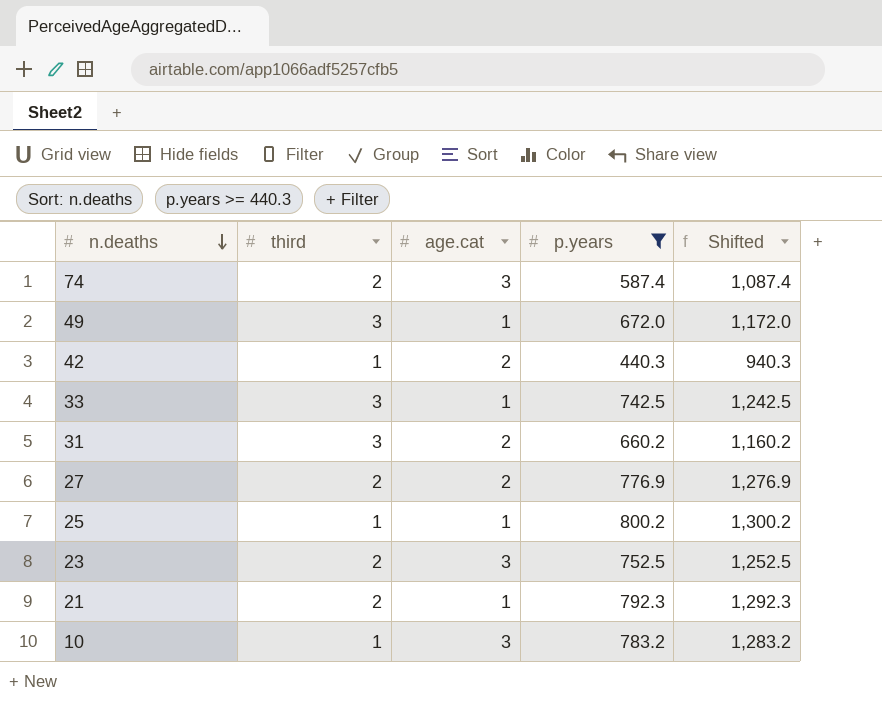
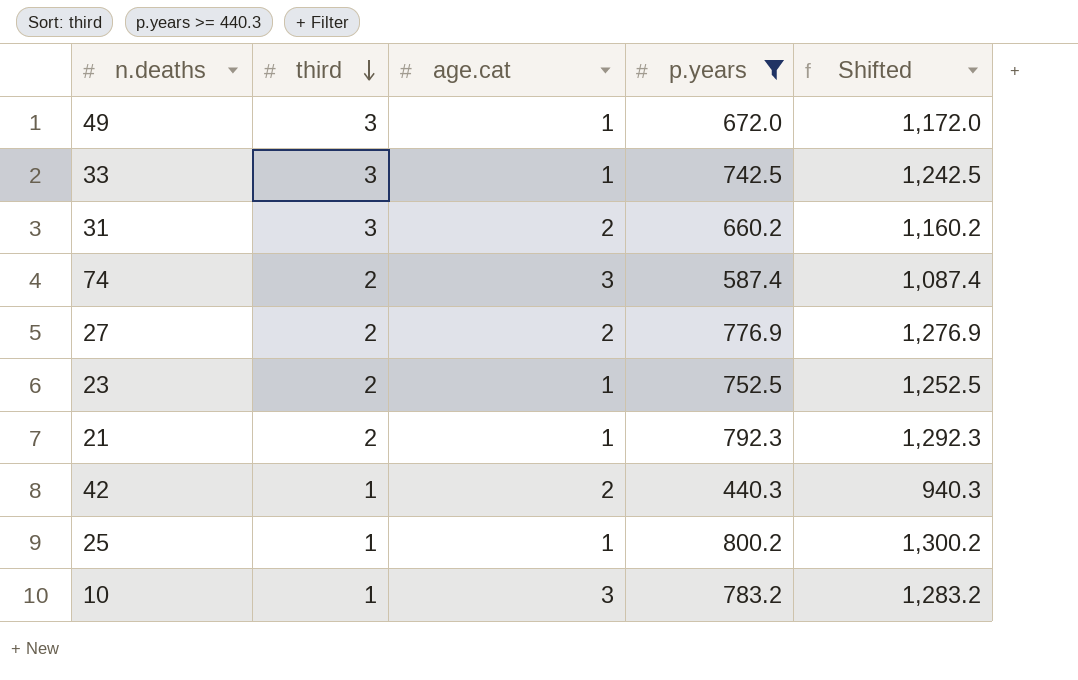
row order: n.deaths descending -> third descending
23 | age.cat: 3 -> 1

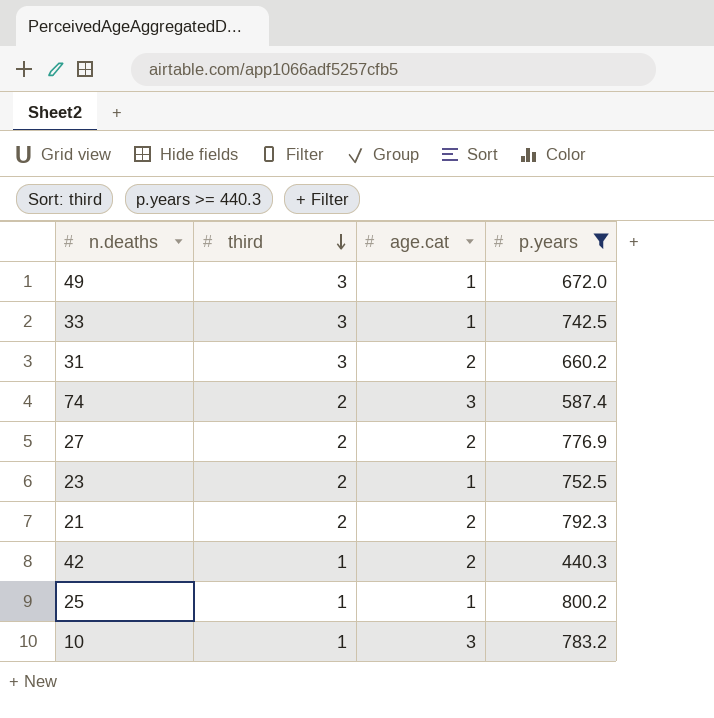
column Shifted | formula: [p.years] + 500 -> none
21 | age.cat: 1 -> 2

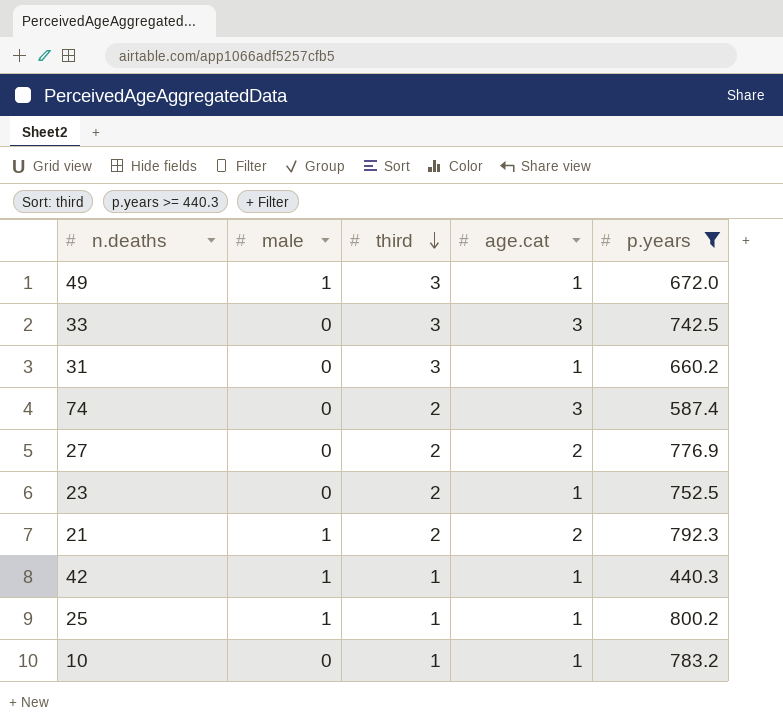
column male | position: none -> 2
33 | age.cat: 1 -> 3
31 | age.cat: 2 -> 1
42 | age.cat: 2 -> 1
10 | age.cat: 3 -> 1

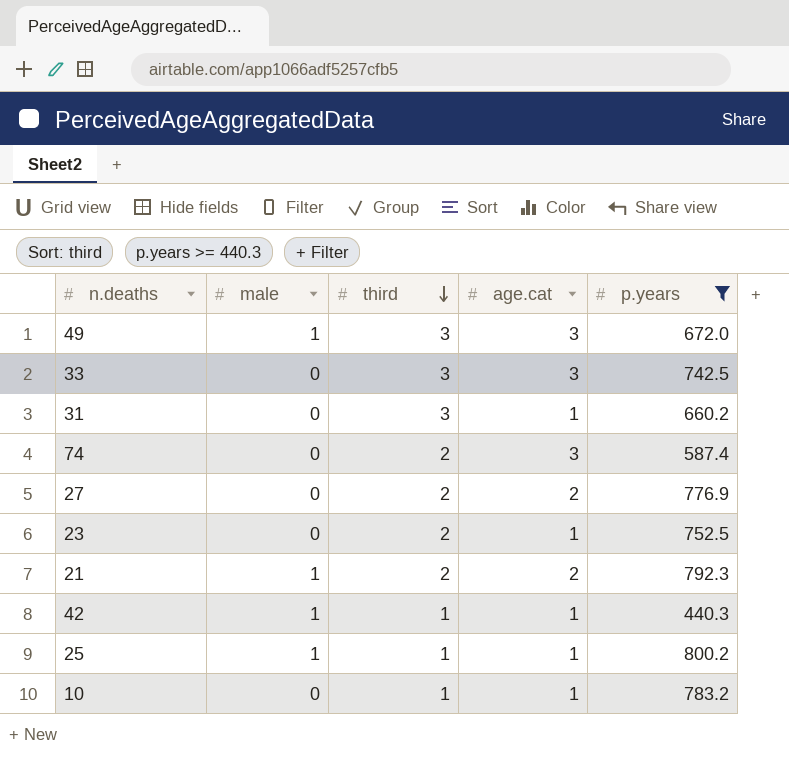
49 | age.cat: 1 -> 3

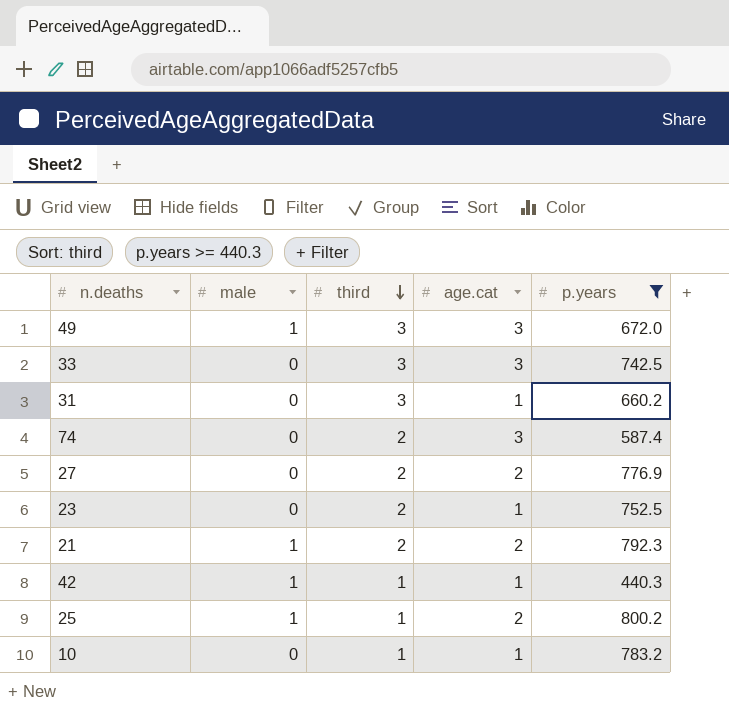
25 | age.cat: 1 -> 2

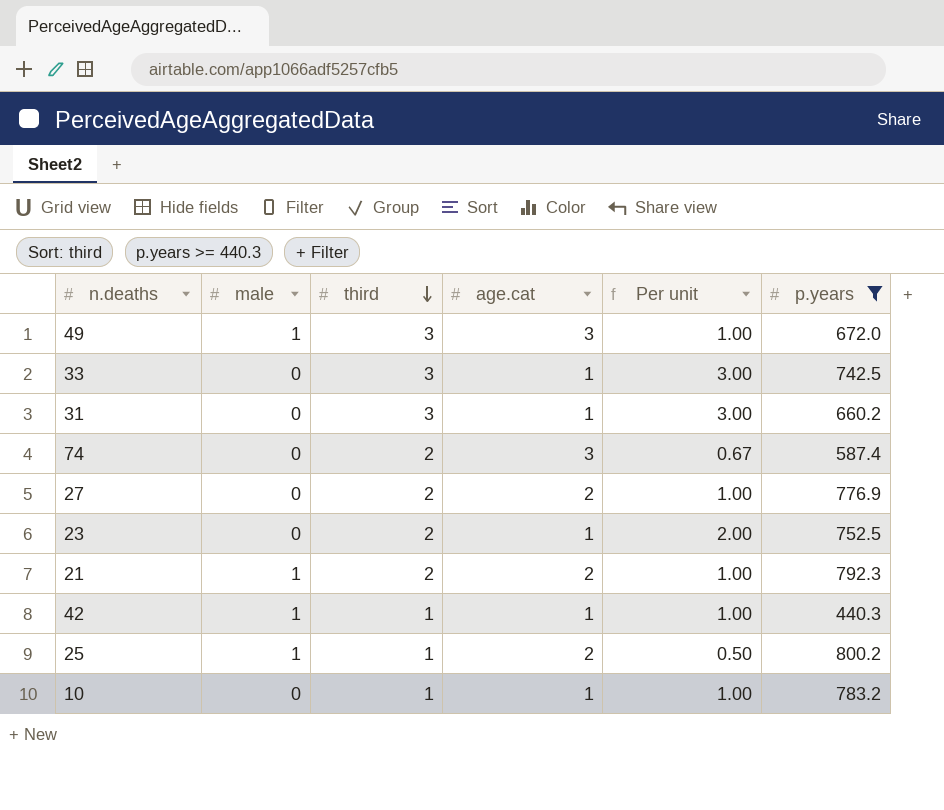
column Per unit | formula: none -> [third] / [age.cat]
33 | age.cat: 3 -> 1

